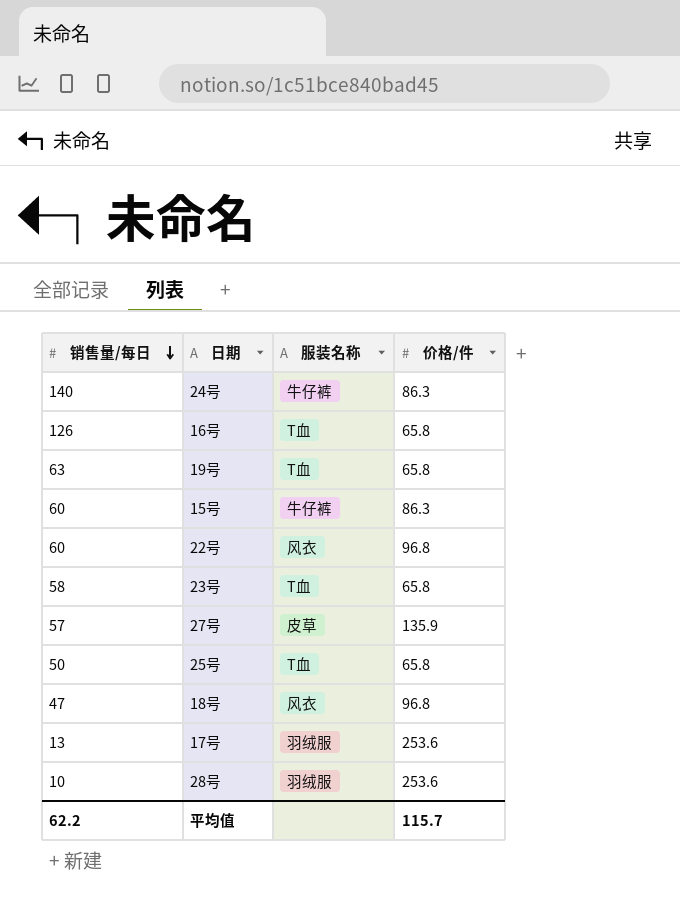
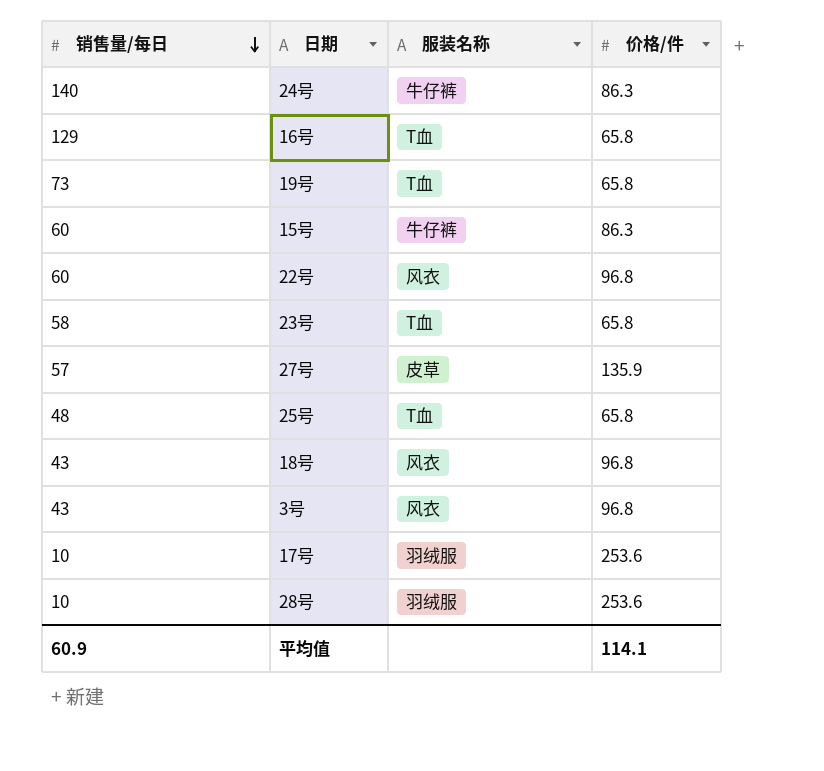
16号 | 销售量/每日: 126 -> 129
19号 | 销售量/每日: 63 -> 73
25号 | 销售量/每日: 50 -> 48
18号 | 销售量/每日: 47 -> 43
row 3号: none -> 43 | 风衣 | 96.8
17号 | 销售量/每日: 13 -> 10
平均值 | 销售量/每日: 62.2 -> 60.9
平均值 | 价格/件: 115.7 -> 114.1

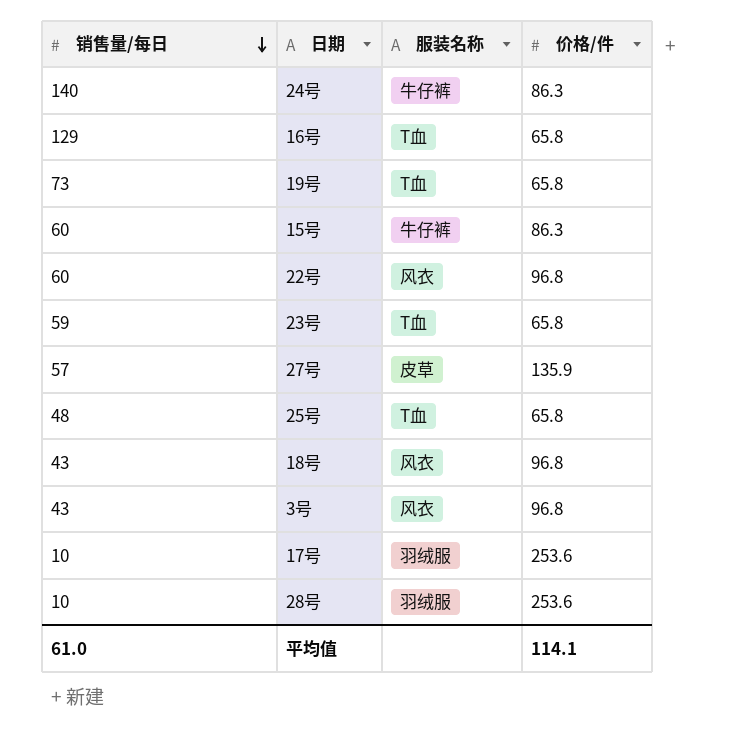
23号 | 销售量/每日: 58 -> 59
平均值 | 销售量/每日: 60.9 -> 61.0

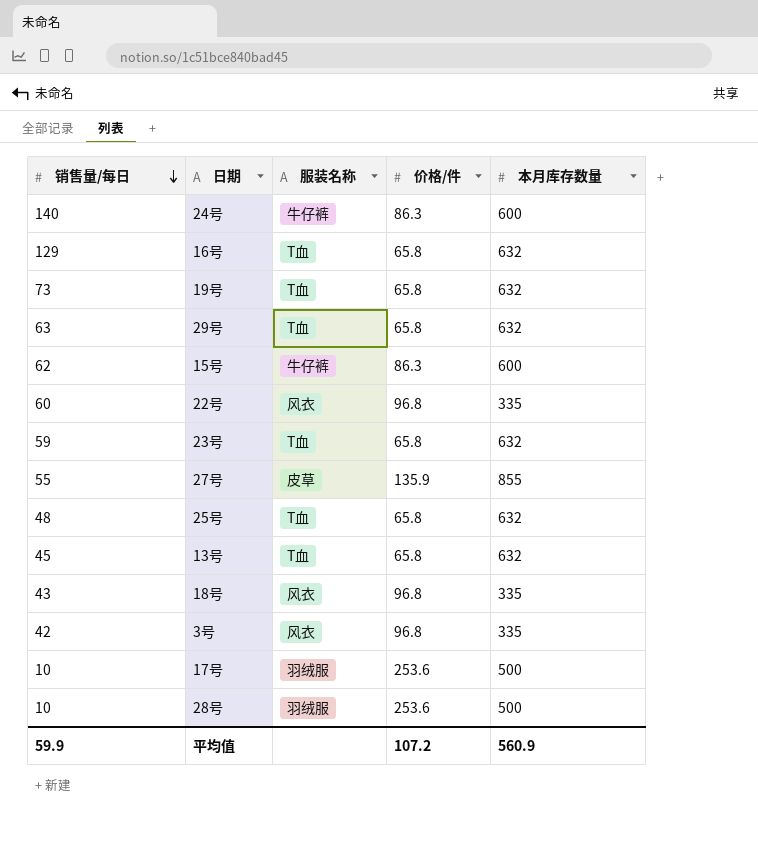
column 本月库存数量 | position: none -> 5
row 29号: none -> 63 | T血 | 65.8 | 632
15号 | 销售量/每日: 60 -> 62
27号 | 销售量/每日: 57 -> 55
row 13号: none -> 45 | T血 | 65.8 | 632
3号 | 销售量/每日: 43 -> 42
平均值 | 销售量/每日: 61.0 -> 59.9
平均值 | 价格/件: 114.1 -> 107.2

